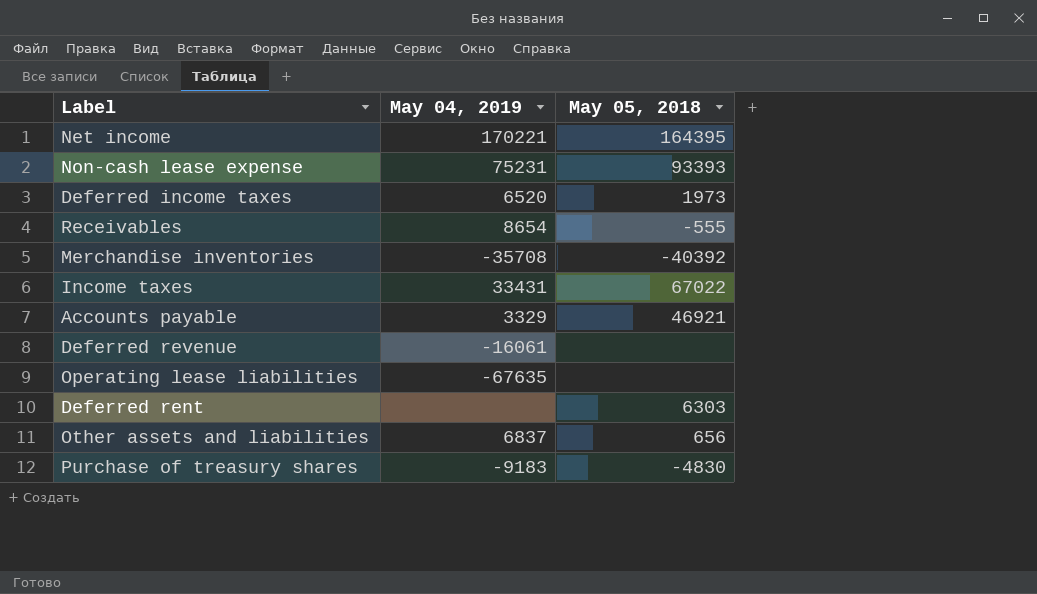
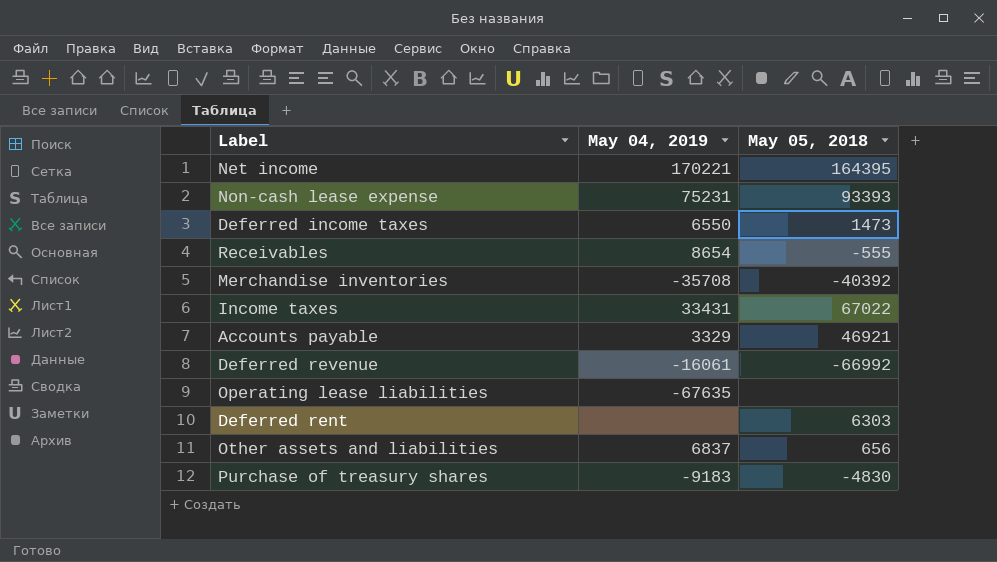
Deferred income taxes | May 04, 2019: 6520 -> 6550
Deferred income taxes | May 05, 2018: 1973 -> 1473
Deferred revenue | May 05, 2018: none -> -66992

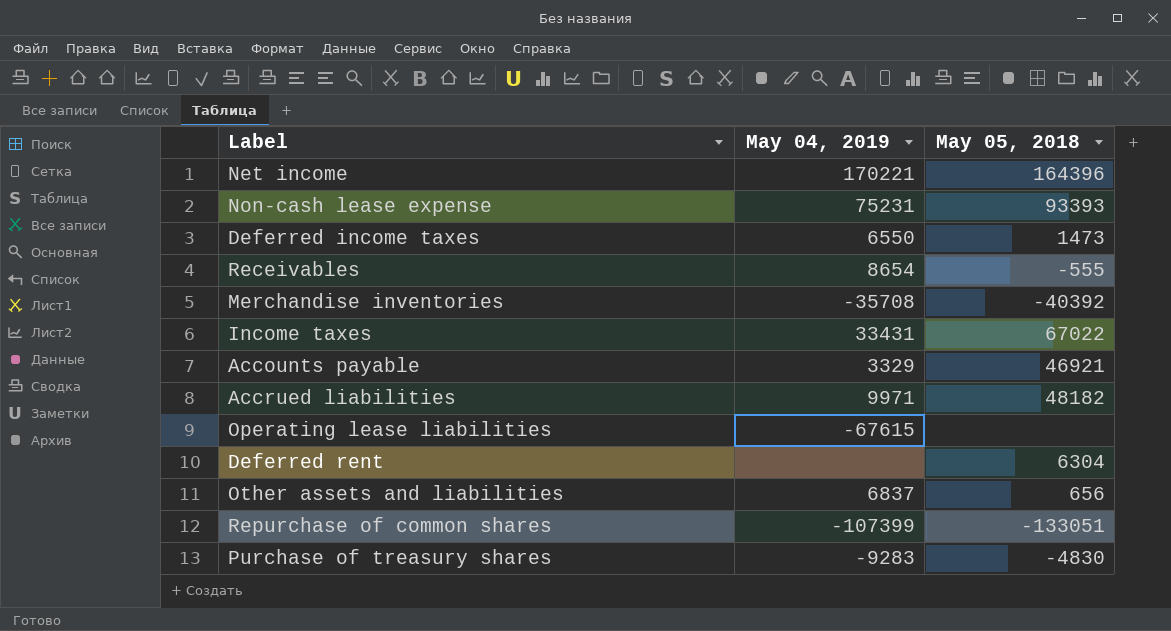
row Deferred revenue: -16061 | -66992 -> none
Net income | May 05, 2018: 164395 -> 164396
row Accrued liabilities: none -> 9971 | 48182
Operating lease liabilities | May 04, 2019: -67635 -> -67615
Deferred rent | May 05, 2018: 6303 -> 6304
row Repurchase of common shares: none -> -107399 | -133051
Purchase of treasury shares | May 04, 2019: -9183 -> -9283

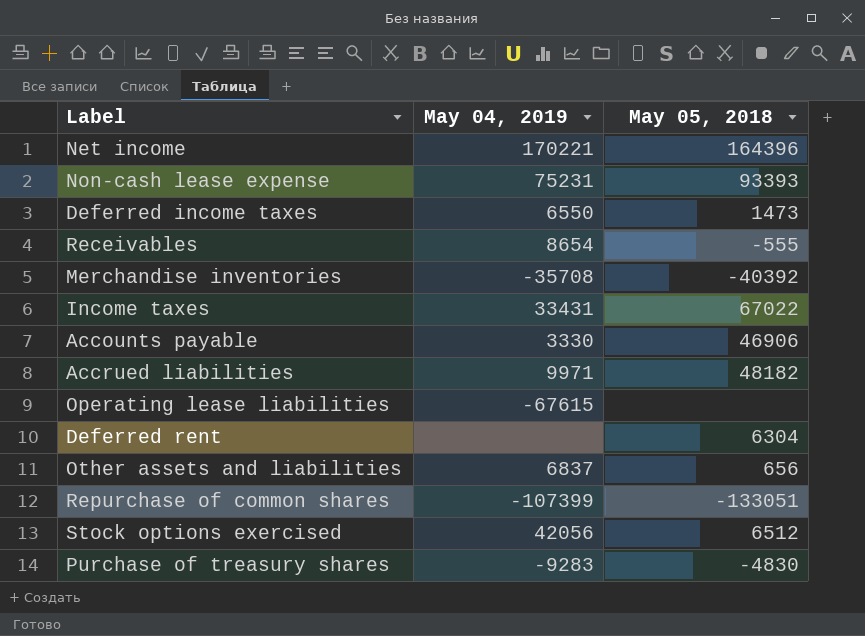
Accounts payable | May 04, 2019: 3329 -> 3330
Accounts payable | May 05, 2018: 46921 -> 46906
row Stock options exercised: none -> 42056 | 6512

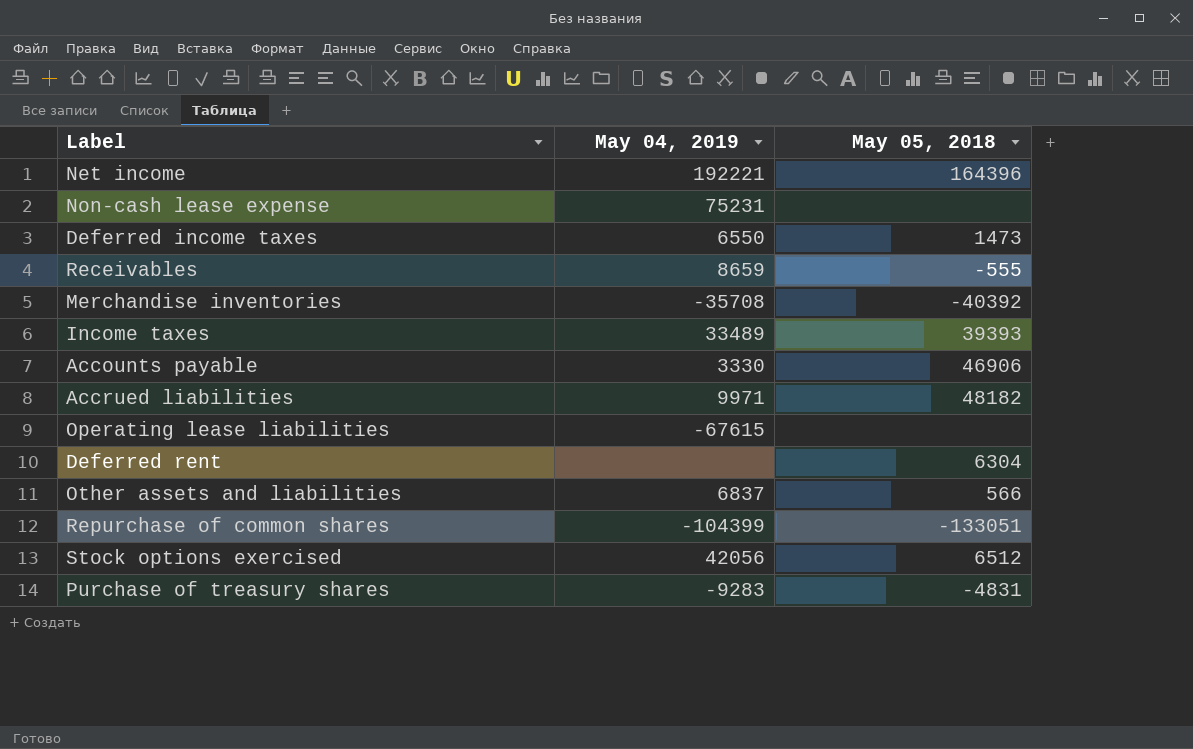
Net income | May 04, 2019: 170221 -> 192221
Non-cash lease expense | May 05, 2018: 93393 -> none
Receivables | May 04, 2019: 8654 -> 8659
Income taxes | May 04, 2019: 33431 -> 33489
Income taxes | May 05, 2018: 67022 -> 39393
Other assets and liabilities | May 05, 2018: 656 -> 566
Repurchase of common shares | May 04, 2019: -107399 -> -104399
Purchase of treasury shares | May 05, 2018: -4830 -> -4831

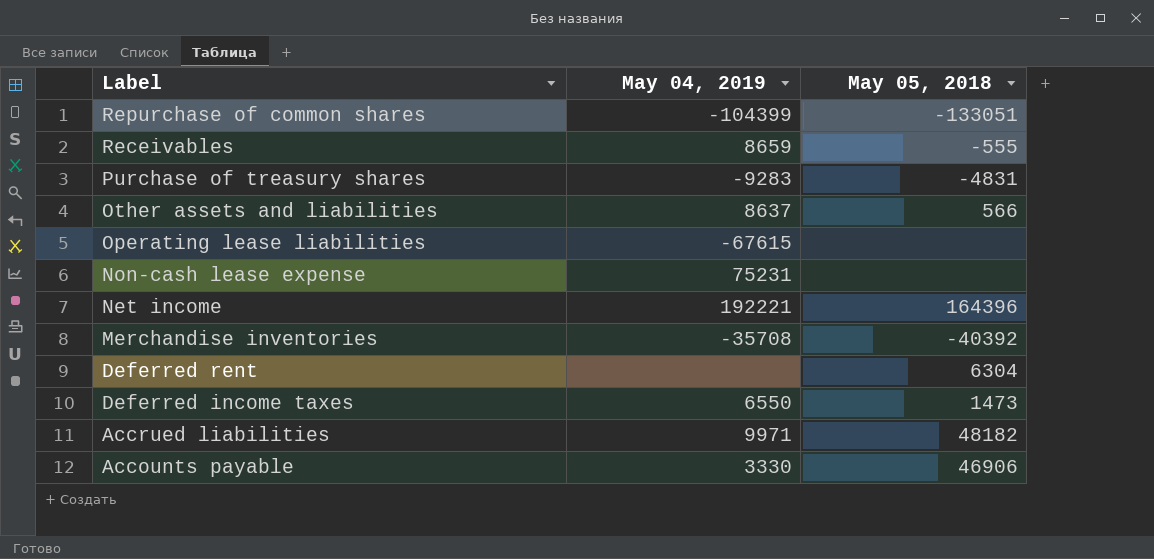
row order: none -> Label descending
row Income taxes: 33489 | 39393 -> none
row Stock options exercised: 42056 | 6512 -> none
Other assets and liabilities | May 04, 2019: 6837 -> 8637

